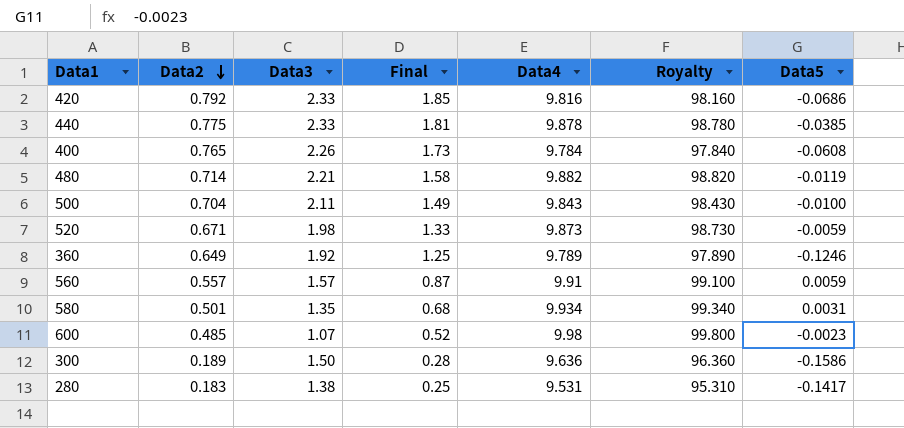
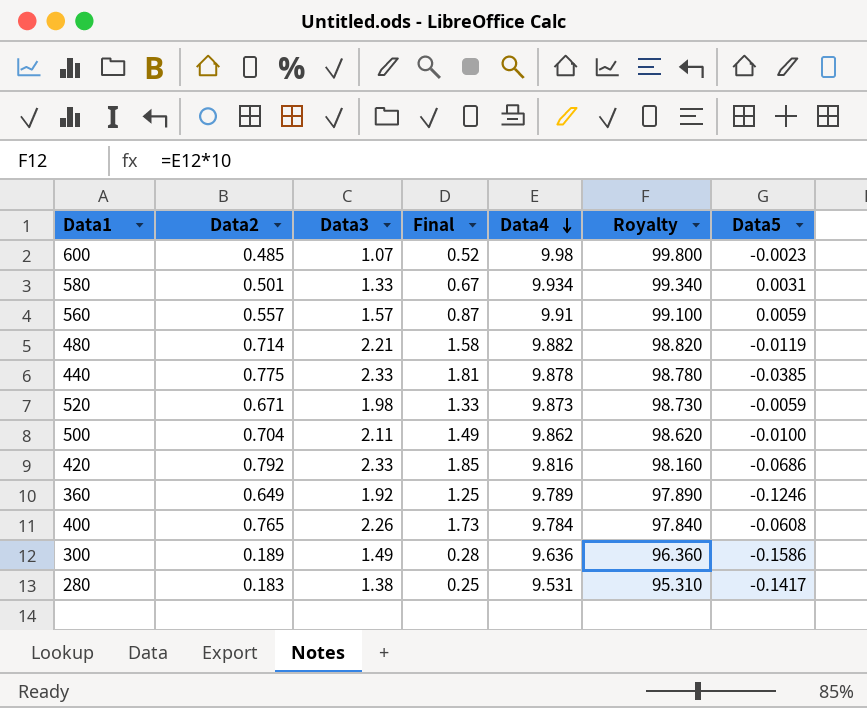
row order: Data2 descending -> Data4 descending
580 | Data3: 1.35 -> 1.33
580 | Final: 0.68 -> 0.67
500 | Data4: 9.843 -> 9.862
500 | Royalty: 98.430 -> 98.620
300 | Data3: 1.50 -> 1.49

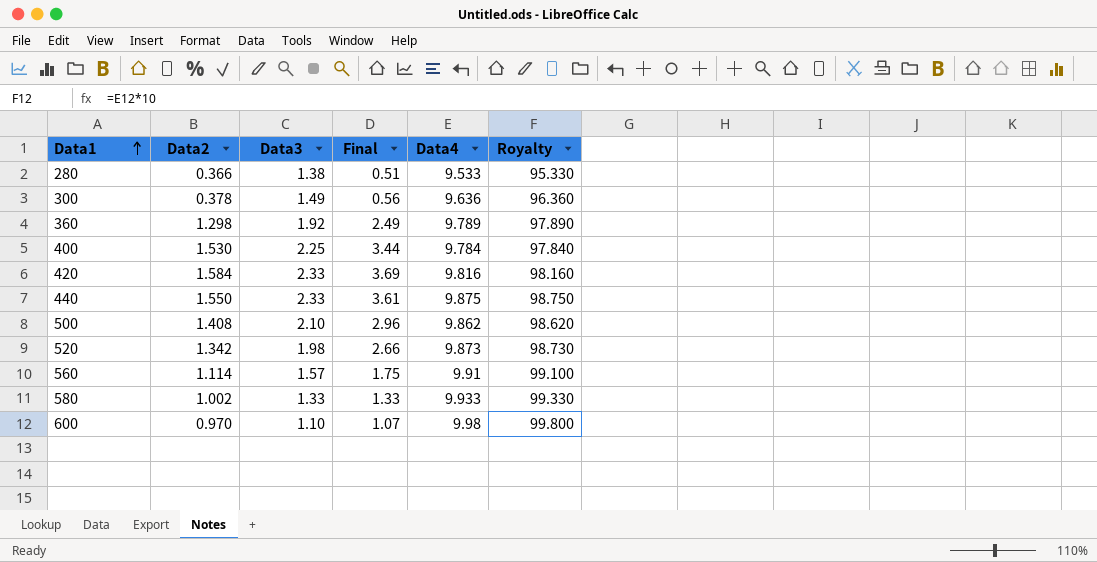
row order: Data4 descending -> Data1 ascending
column Data5 | position: 7 -> none
row 480: 0.714 | 2.21 | 1.58 | 9.882 | 98.820 | -0.0119 -> none
280 | Data2: 0.183 -> 0.366
280 | Final: 0.25 -> 0.51
280 | Data4: 9.531 -> 9.533
280 | Royalty: 95.310 -> 95.330
300 | Data2: 0.189 -> 0.378
300 | Final: 0.28 -> 0.56
360 | Data2: 0.649 -> 1.298
360 | Final: 1.25 -> 2.49
400 | Data2: 0.765 -> 1.530
400 | Data3: 2.26 -> 2.25
400 | Final: 1.73 -> 3.44
420 | Data2: 0.792 -> 1.584
420 | Final: 1.85 -> 3.69
440 | Data2: 0.775 -> 1.550
440 | Final: 1.81 -> 3.61
440 | Data4: 9.878 -> 9.875
440 | Royalty: 98.780 -> 98.750
500 | Data2: 0.704 -> 1.408
500 | Data3: 2.11 -> 2.10
500 | Final: 1.49 -> 2.96
520 | Data2: 0.671 -> 1.342
520 | Final: 1.33 -> 2.66
560 | Data2: 0.557 -> 1.114
560 | Final: 0.87 -> 1.75
580 | Data2: 0.501 -> 1.002
580 | Final: 0.67 -> 1.33
580 | Data4: 9.934 -> 9.933
580 | Royalty: 99.340 -> 99.330
600 | Data2: 0.485 -> 0.970
600 | Data3: 1.07 -> 1.10
600 | Final: 0.52 -> 1.07

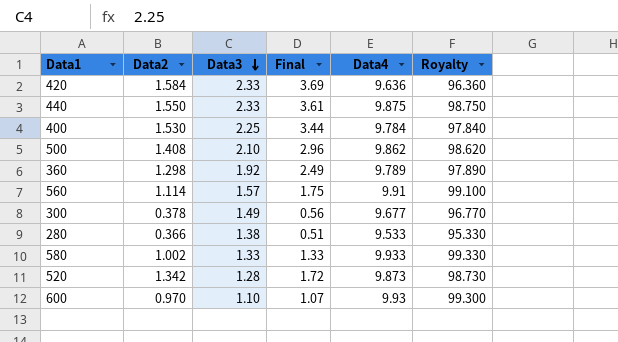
row order: Data1 ascending -> Data3 descending
420 | Data4: 9.816 -> 9.636
420 | Royalty: 98.160 -> 96.360
300 | Data4: 9.636 -> 9.677
300 | Royalty: 96.360 -> 96.770
520 | Data3: 1.98 -> 1.28
520 | Final: 2.66 -> 1.72
600 | Data4: 9.98 -> 9.93
600 | Royalty: 99.800 -> 99.300

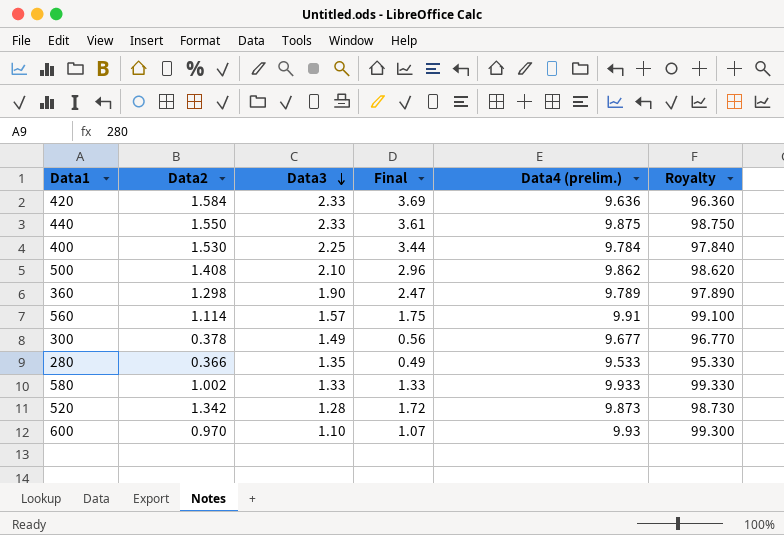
column name: Data4 -> Data4 (prelim.)
360 | Data3: 1.92 -> 1.90
360 | Final: 2.49 -> 2.47
280 | Data3: 1.38 -> 1.35
280 | Final: 0.51 -> 0.49

